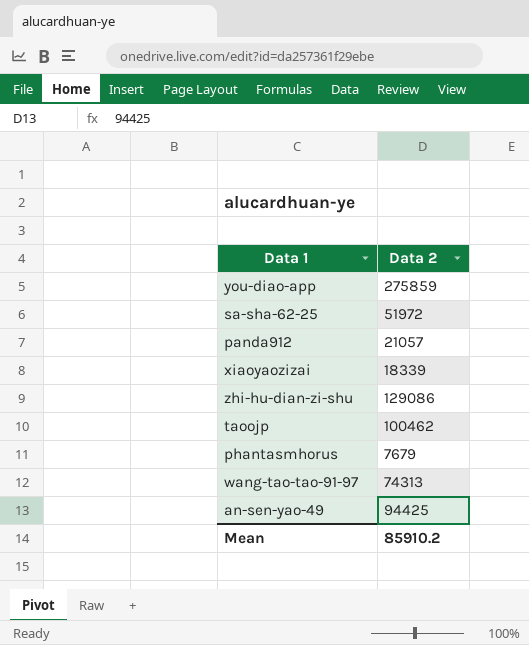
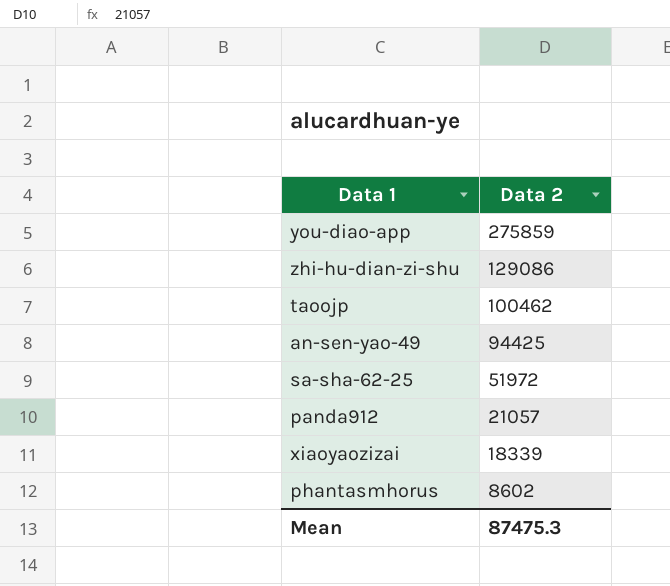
row order: none -> Data 2 descending
row wang-tao-tao-91-97: 74313 -> none
phantasmhorus | Data 2: 7679 -> 8602
Mean | Data 2: 85910.2 -> 87475.3

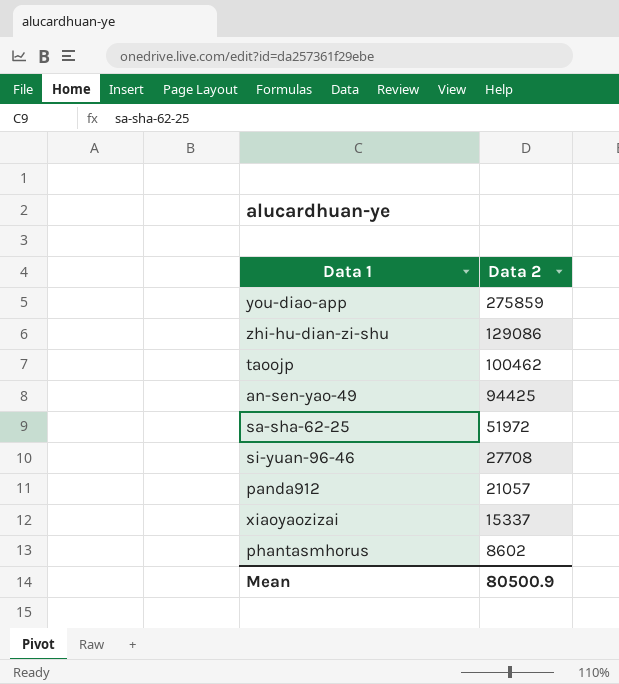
row si-yuan-96-46: none -> 27708
xiaoyaozizai | Data 2: 18339 -> 15337
Mean | Data 2: 87475.3 -> 80500.9

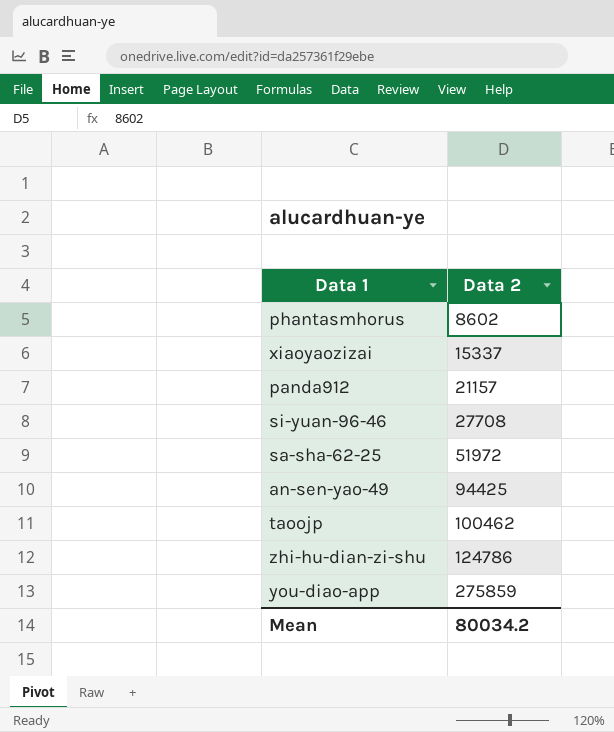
row order: Data 2 descending -> Data 2 ascending
panda912 | Data 2: 21057 -> 21157
zhi-hu-dian-zi-shu | Data 2: 129086 -> 124786
Mean | Data 2: 80500.9 -> 80034.2

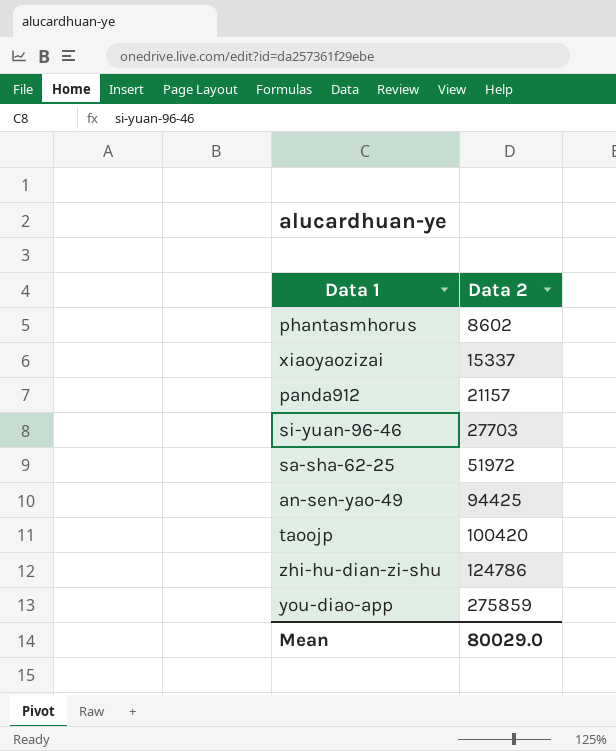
si-yuan-96-46 | Data 2: 27708 -> 27703
taoojp | Data 2: 100462 -> 100420
Mean | Data 2: 80034.2 -> 80029.0

